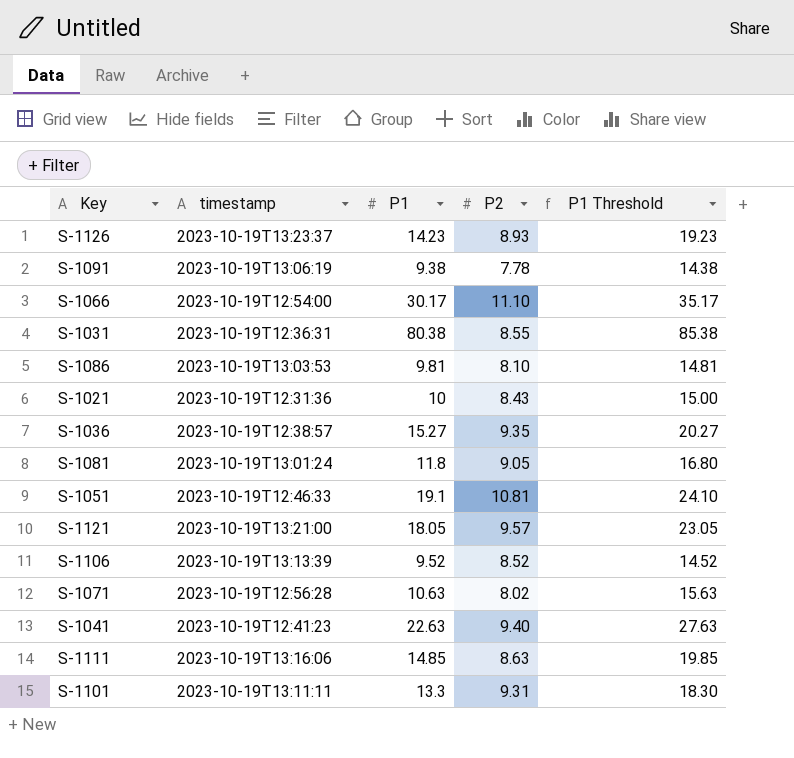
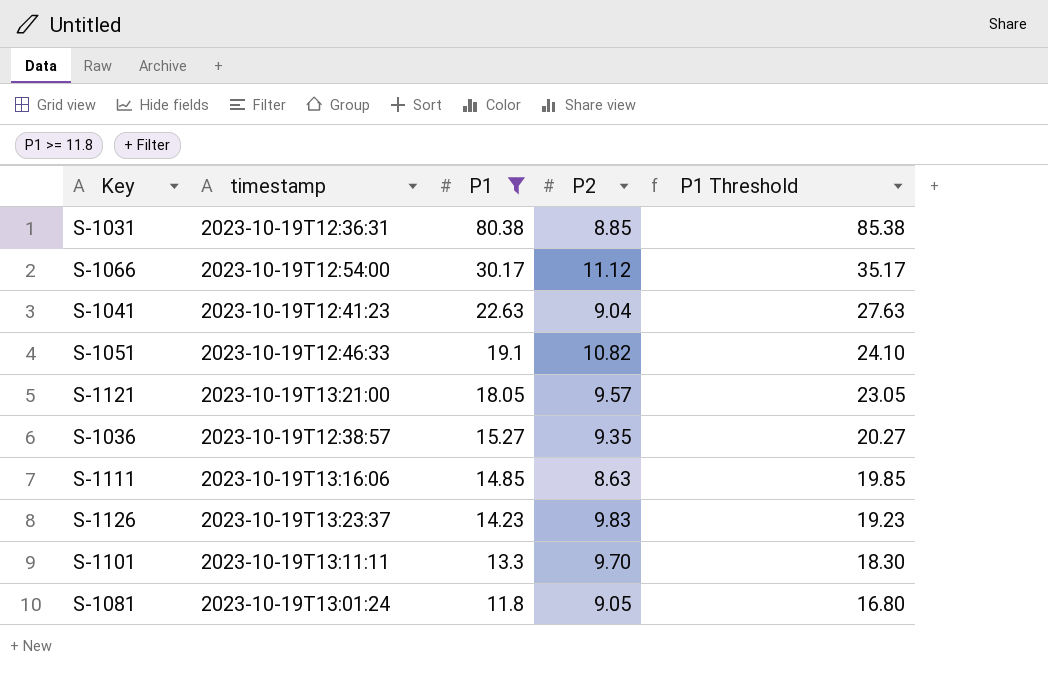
filter: none -> P1 >= 11.8
row order: none -> P1 descending
S-1031 | P2: 8.55 -> 8.85
S-1066 | P2: 11.10 -> 11.12
S-1041 | P2: 9.40 -> 9.04
S-1051 | P2: 10.81 -> 10.82
S-1126 | P2: 8.93 -> 9.83
S-1101 | P2: 9.31 -> 9.70

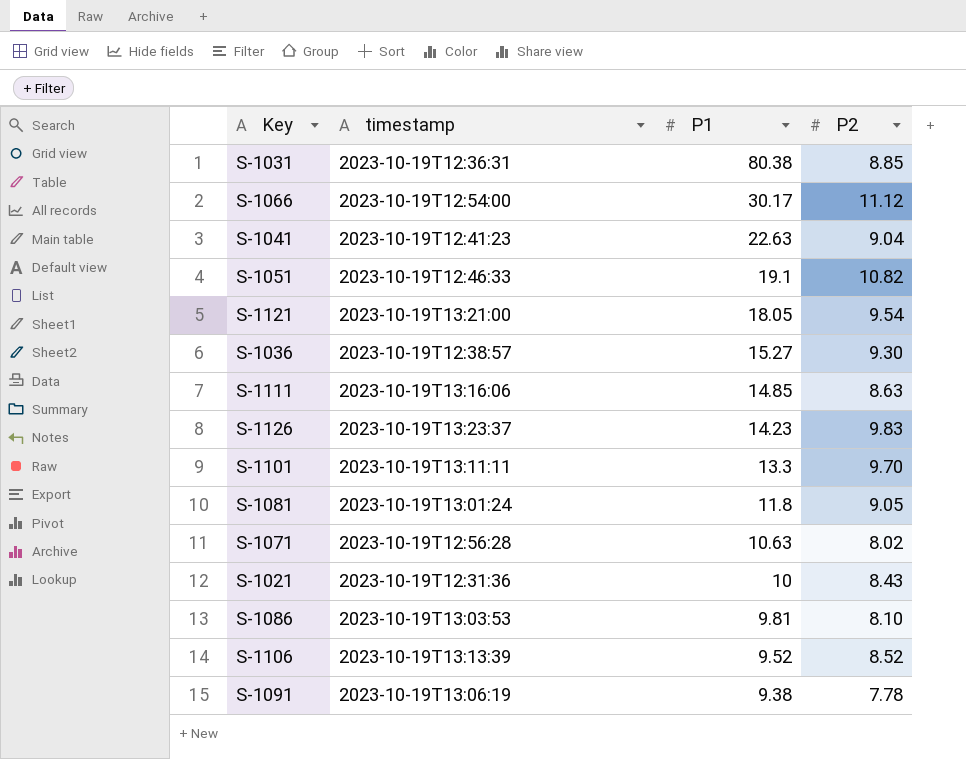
filter: P1 >= 11.8 -> none
column P1 Threshold | formula: [P1] + 5 -> none
S-1121 | P2: 9.57 -> 9.54
S-1036 | P2: 9.35 -> 9.30

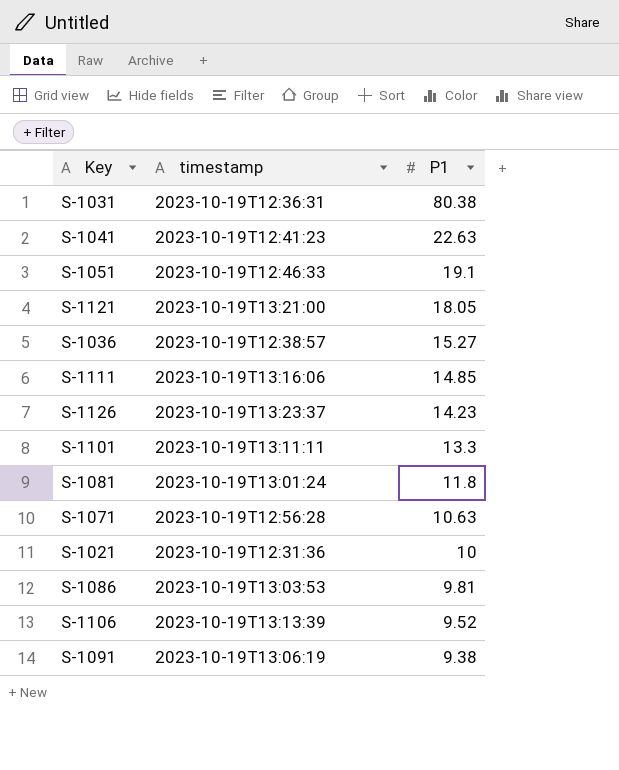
column P2 | position: 4 -> none
row S-1066: 2023-10-19T12:54:00 | 30.17 | 11.12 -> none

